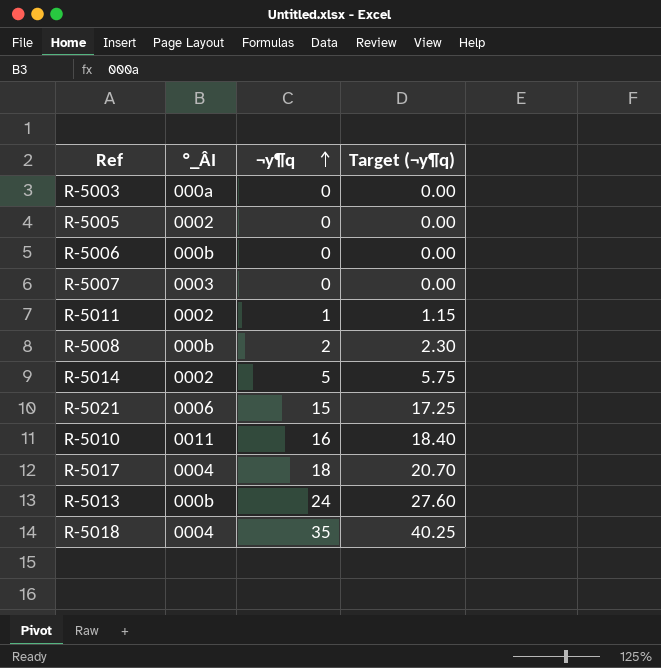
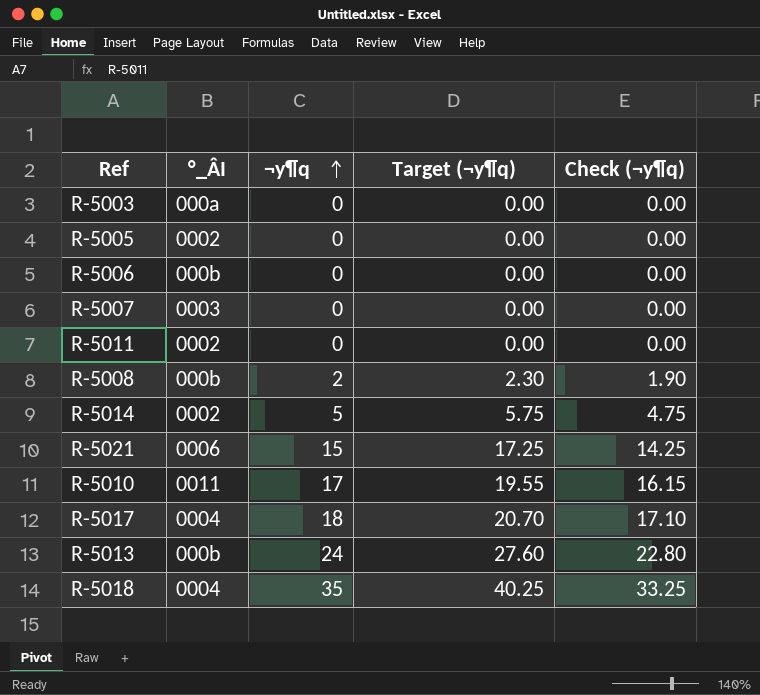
column Check (¬y¶q) | formula: none -> [¬y¶q] * 0.95
R-5011 | ¬y¶q: 1 -> 0
R-5011 | Target (¬y¶q): 1.15 -> 0.00
R-5010 | ¬y¶q: 16 -> 17
R-5010 | Target (¬y¶q): 18.40 -> 19.55

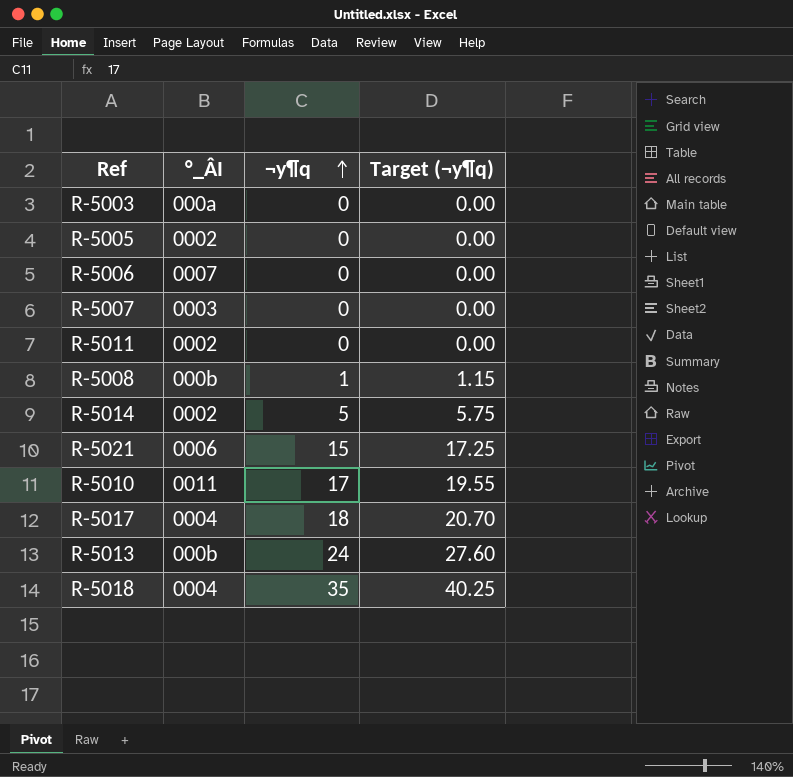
column Check (¬y¶q) | formula: [¬y¶q] * 0.95 -> none
R-5006 | °_ÂI: 000b -> 0007
R-5008 | ¬y¶q: 2 -> 1
R-5008 | Target (¬y¶q): 2.30 -> 1.15

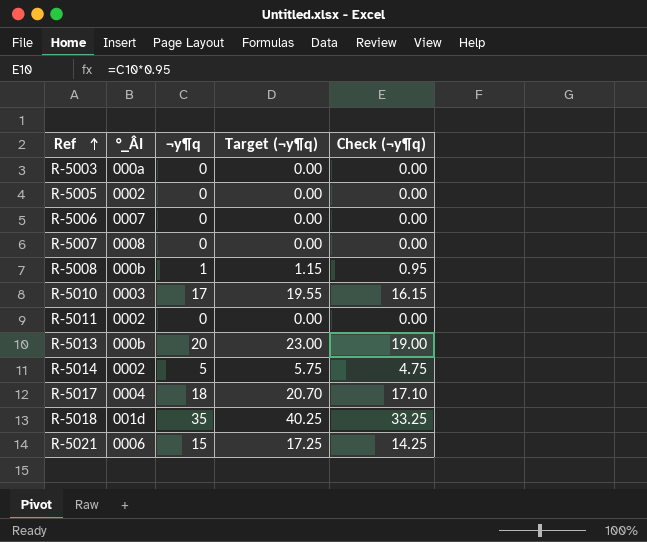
row order: ¬y¶q ascending -> Ref ascending
column Check (¬y¶q) | formula: none -> [¬y¶q] * 0.95
R-5007 | °_ÂI: 0003 -> 0008
R-5010 | °_ÂI: 0011 -> 0003
R-5013 | ¬y¶q: 24 -> 20
R-5013 | Target (¬y¶q): 27.60 -> 23.00
R-5018 | °_ÂI: 0004 -> 001d

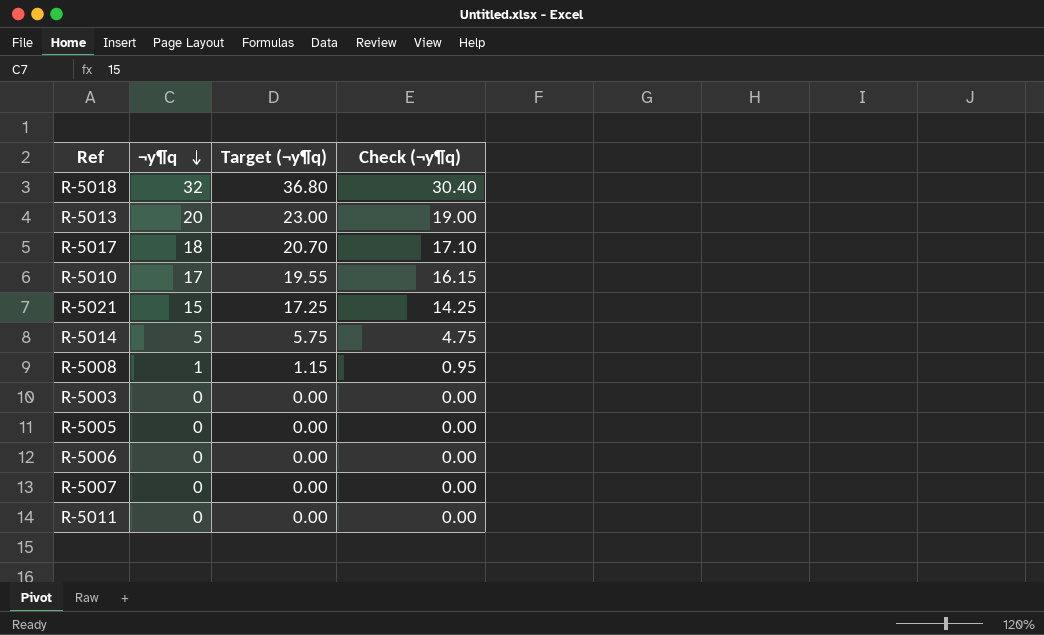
row order: Ref ascending -> ¬y¶q descending
column °_ÂI | position: 2 -> none
R-5018 | ¬y¶q: 35 -> 32
R-5018 | Target (¬y¶q): 40.25 -> 36.80
R-5018 | Check (¬y¶q): 33.25 -> 30.40

